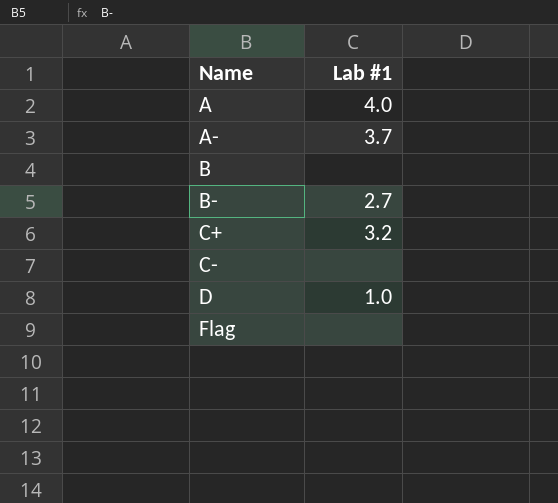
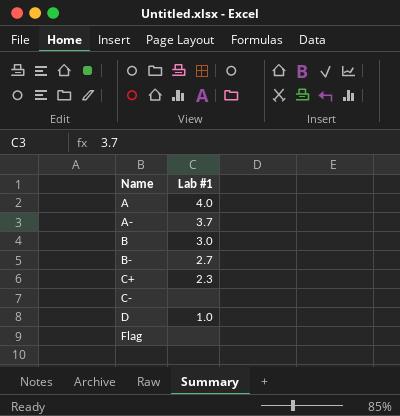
B | Lab #1: none -> 3.0
C+ | Lab #1: 3.2 -> 2.3

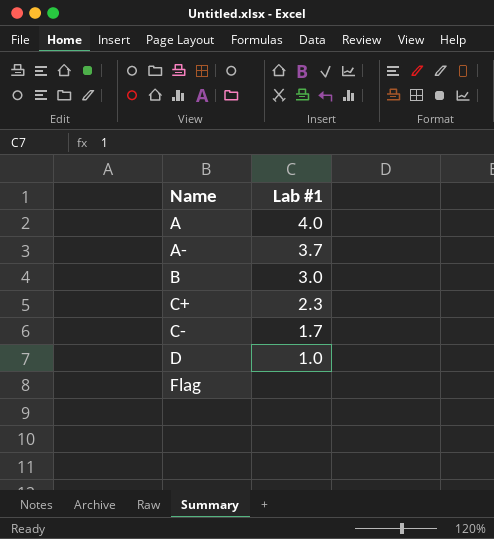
row B-: 2.7 -> none
C- | Lab #1: none -> 1.7

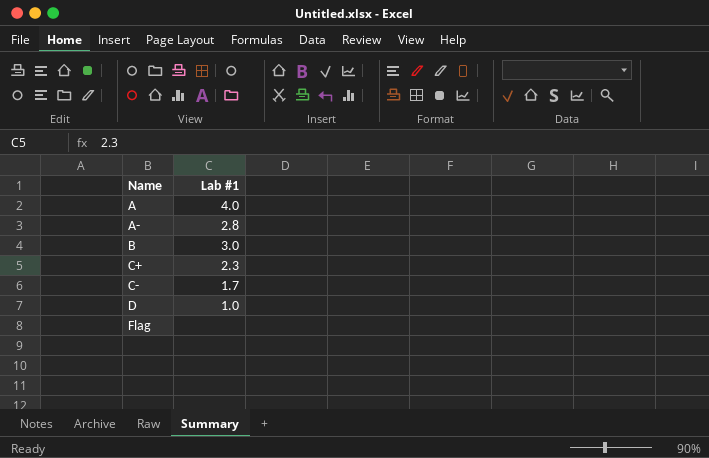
A- | Lab #1: 3.7 -> 2.8

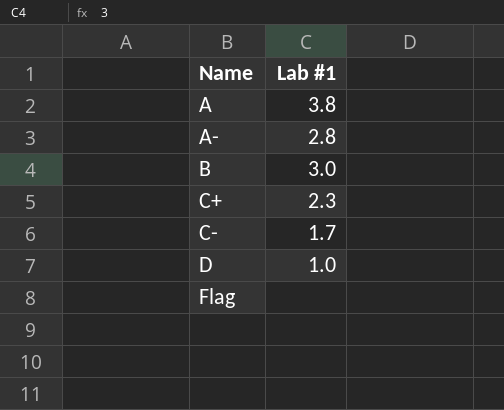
A | Lab #1: 4.0 -> 3.8

